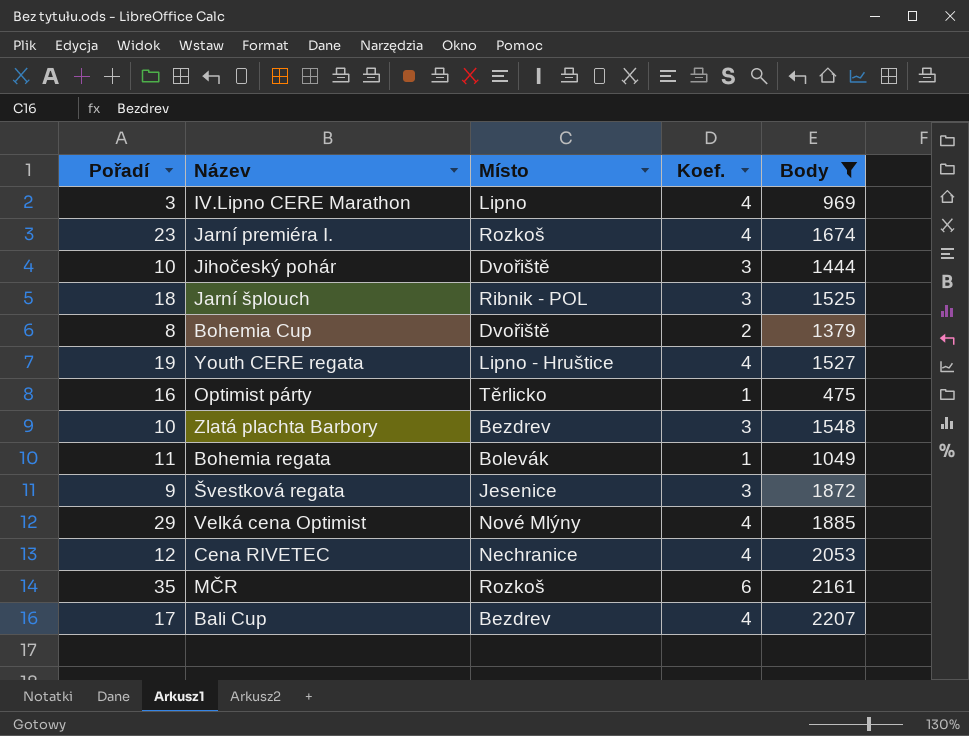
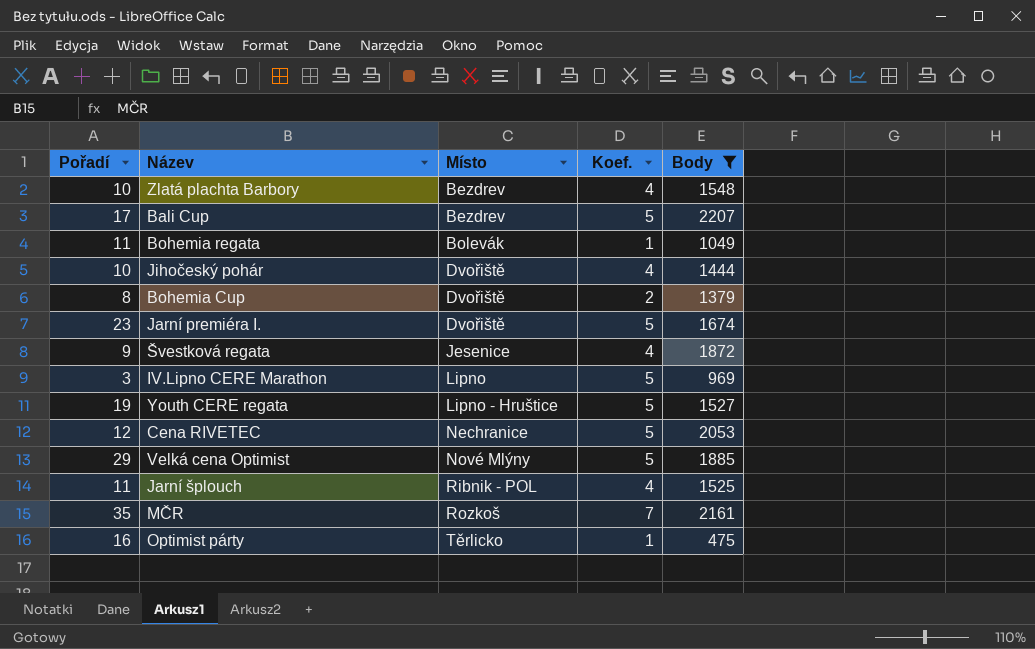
row order: none -> Místo ascending
Zlatá plachta Barbory | Koef.: 3 -> 4
Bali Cup | Koef.: 4 -> 5
Jihočeský pohár | Koef.: 3 -> 4
Jarní premiéra I. | Místo: Rozkoš -> Dvořiště
Jarní premiéra I. | Koef.: 4 -> 5
Švestková regata | Koef.: 3 -> 4
IV.Lipno CERE Marathon | Koef.: 4 -> 5
Youth CERE regata | Koef.: 4 -> 5
Cena RIVETEC | Koef.: 4 -> 5
Velká cena Optimist | Koef.: 4 -> 5
Jarní šplouch | Pořadí: 18 -> 11
Jarní šplouch | Koef.: 3 -> 4
MČR | Koef.: 6 -> 7

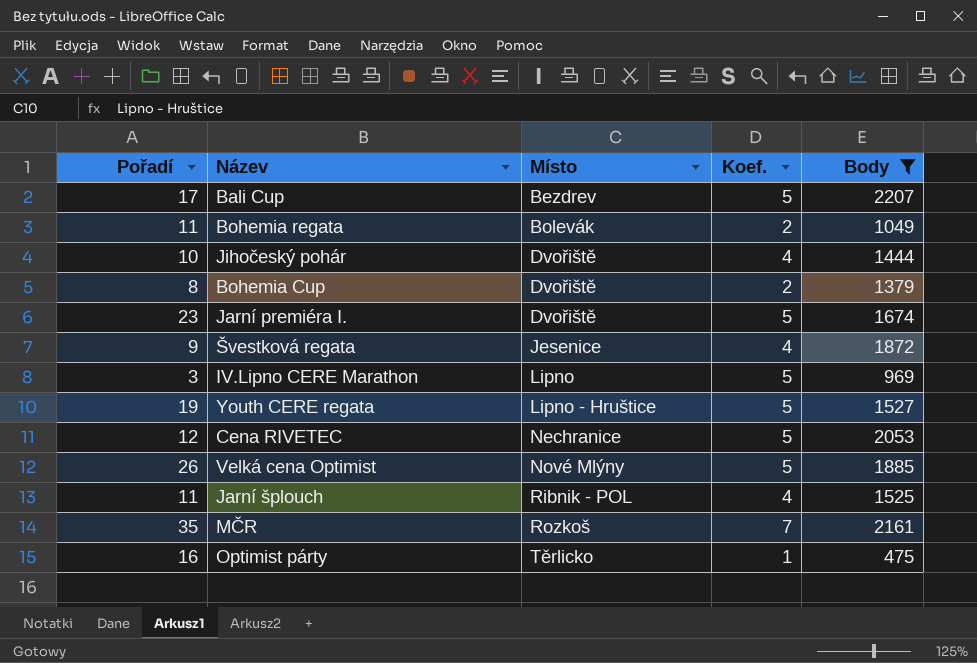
row Zlatá plachta Barbory: 10 | Bezdrev | 4 | 1548 -> none
Bohemia regata | Koef.: 1 -> 2
Velká cena Optimist | Pořadí: 29 -> 26

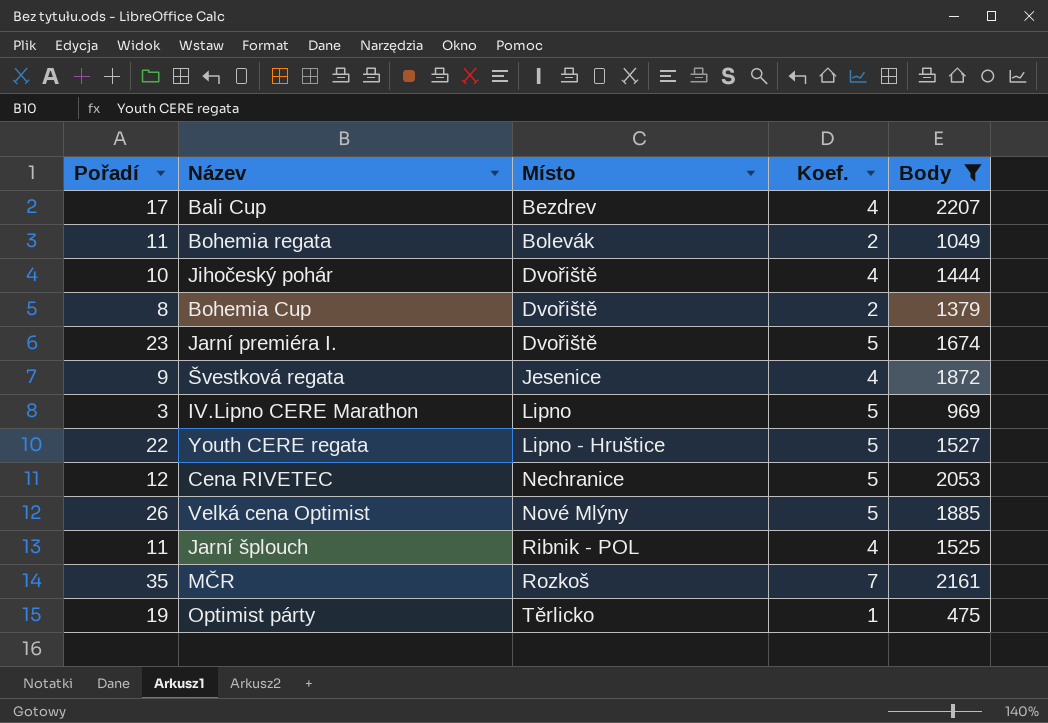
Bali Cup | Koef.: 5 -> 4
Youth CERE regata | Pořadí: 19 -> 22
Optimist párty | Pořadí: 16 -> 19

